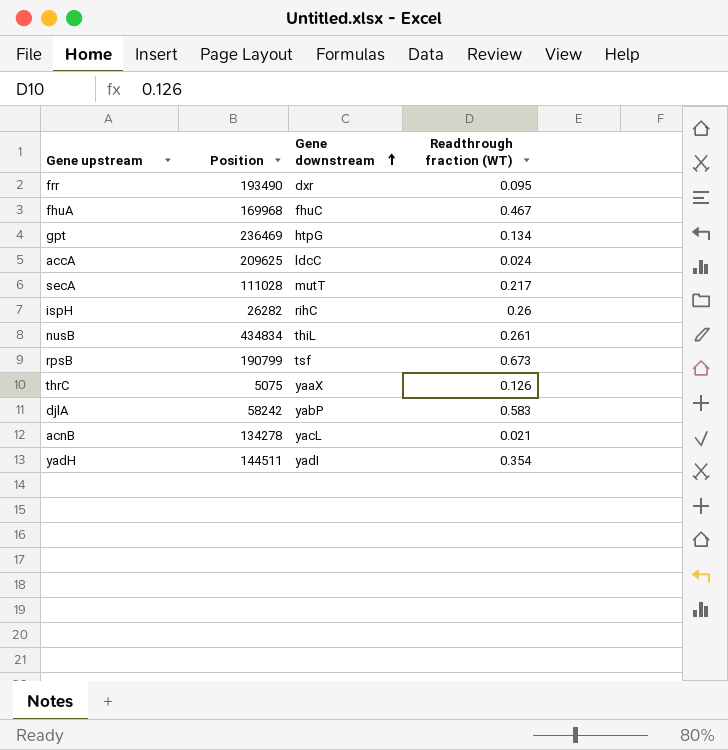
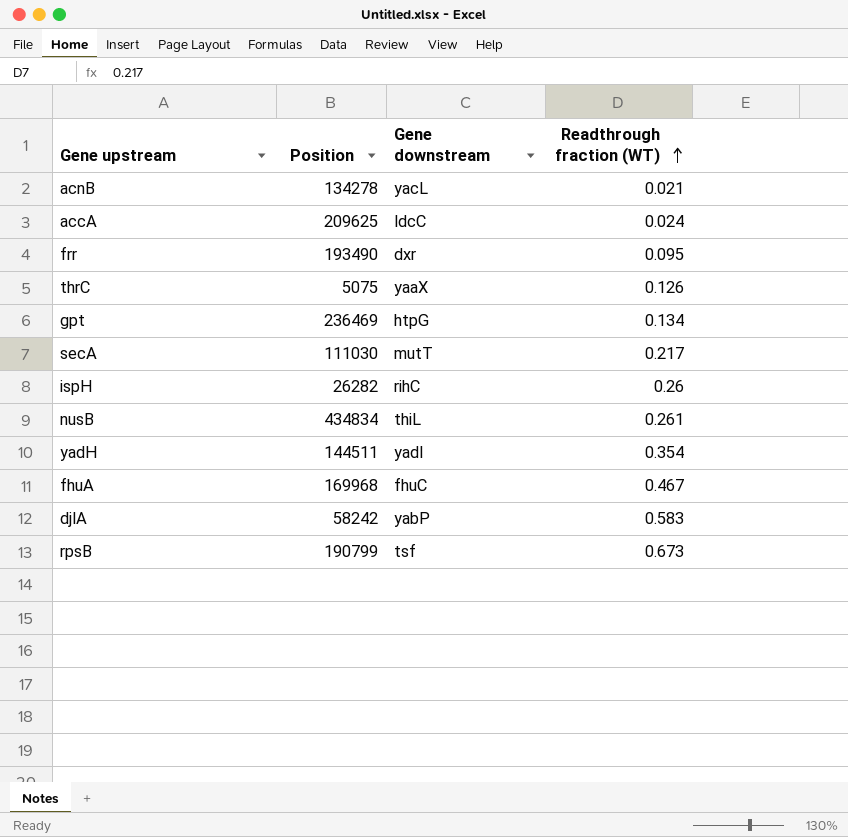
row order: Gene downstream ascending -> Readthrough fraction (WT) ascending
secA | Position: 111028 -> 111030

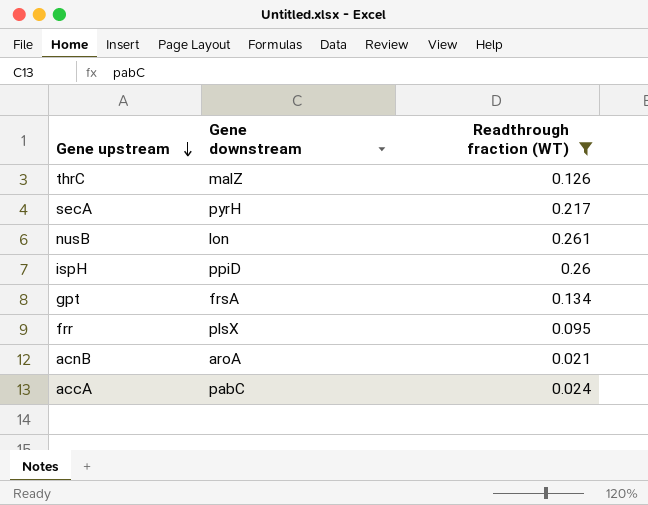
filter: none -> Readthrough fraction (WT) <= 0.261
row order: Readthrough fraction (WT) ascending -> Gene upstream descending
column Position | position: 2 -> none
thrC | Gene downstream: yaaX -> malZ
secA | Gene downstream: mutT -> pyrH
nusB | Gene downstream: thiL -> lon
ispH | Gene downstream: rihC -> ppiD
gpt | Gene downstream: htpG -> frsA
frr | Gene downstream: dxr -> plsX
acnB | Gene downstream: yacL -> aroA
accA | Gene downstream: ldcC -> pabC

